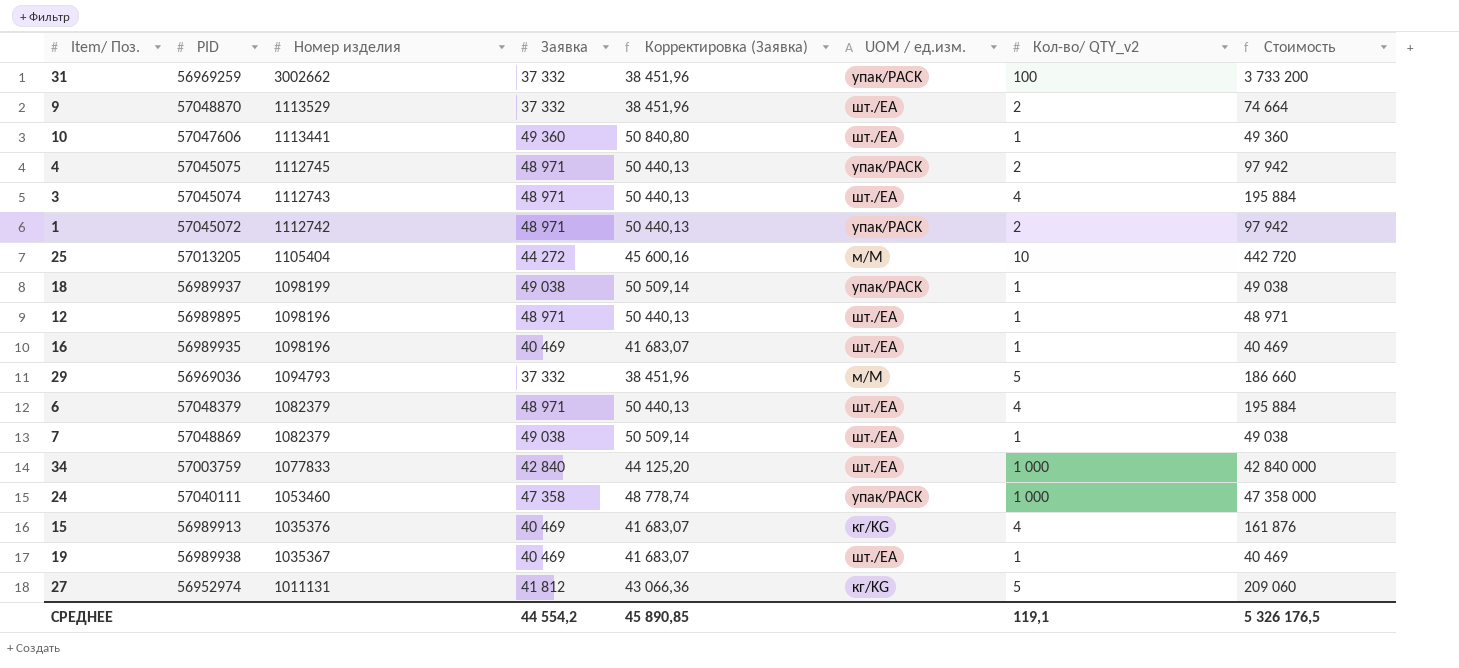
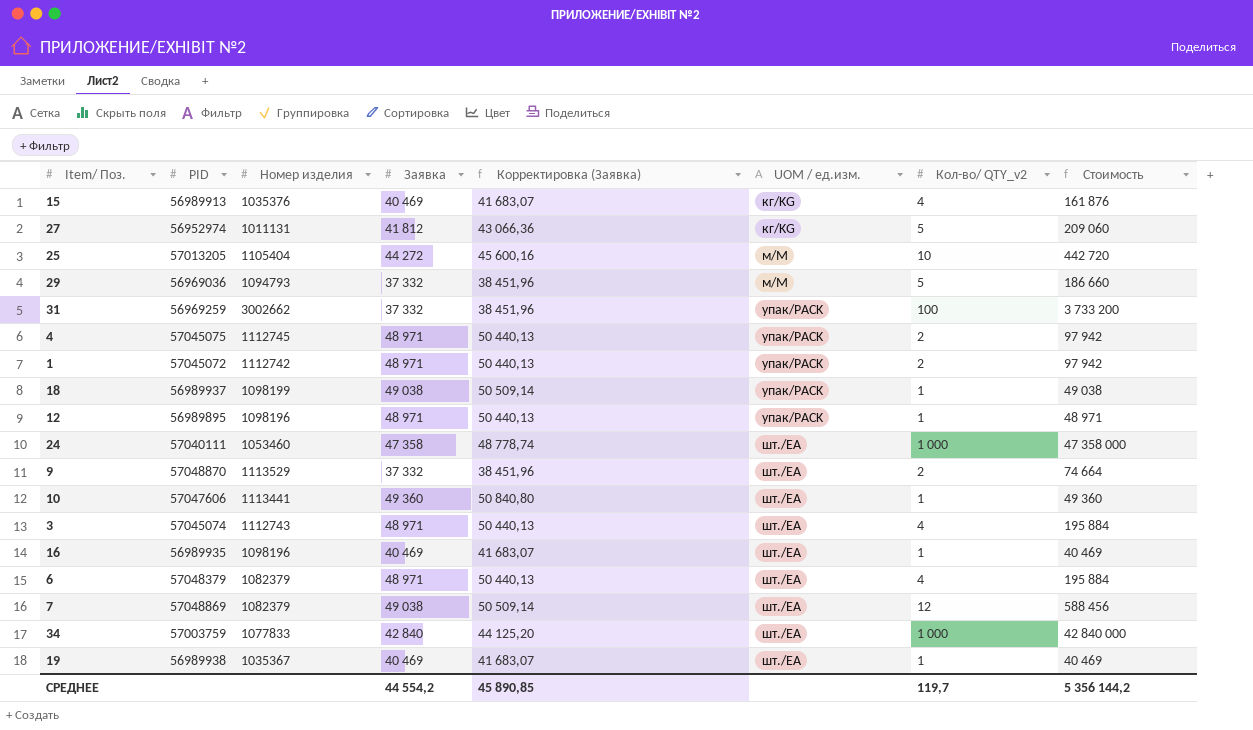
row order: Номер изделия descending -> UOM / ед.изм. ascending
12 | UOM / ед.изм.: шт./EA -> упак/PACK
24 | UOM / ед.изм.: упак/PACK -> шт./EA
7 | Кол-во/ QTY_v2: 1 -> 12
7 | Стоимость: 49 038 -> 588 456
СРЕДНЕЕ | Кол-во/ QTY_v2: 119,1 -> 119,7
СРЕДНЕЕ | Стоимость: 5 326 176,5 -> 5 356 144,2

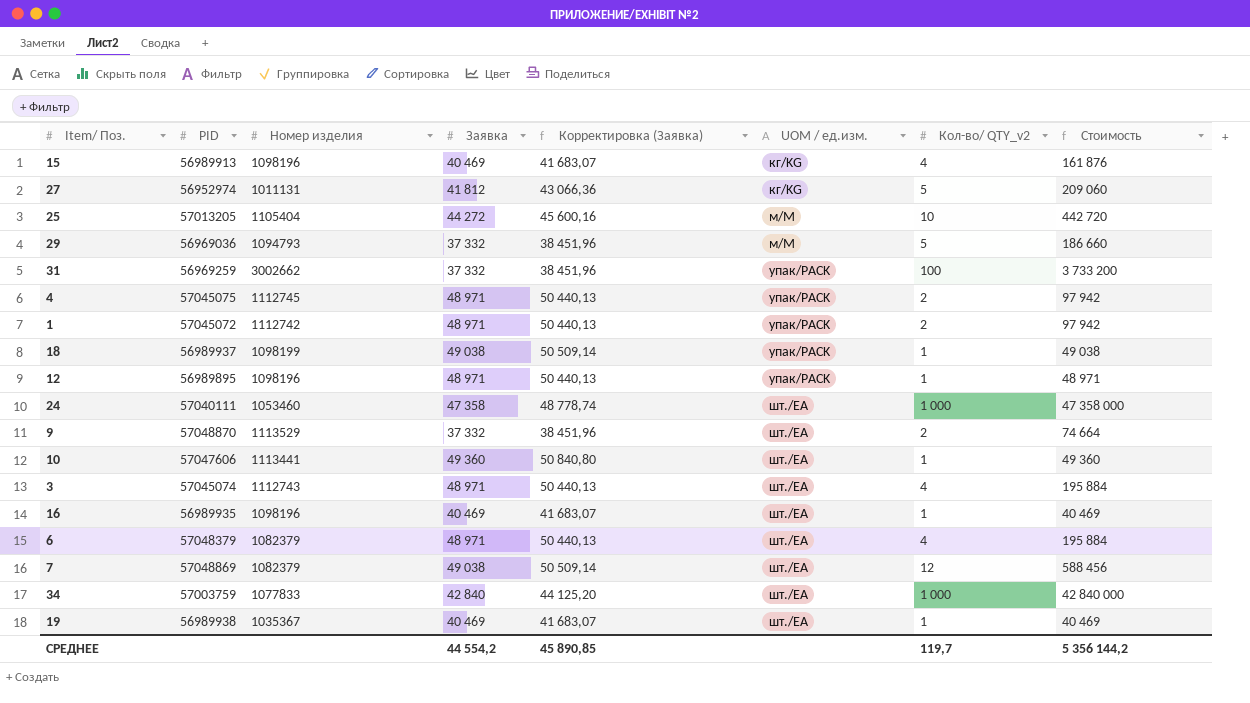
15 | Номер изделия: 1035376 -> 1098196

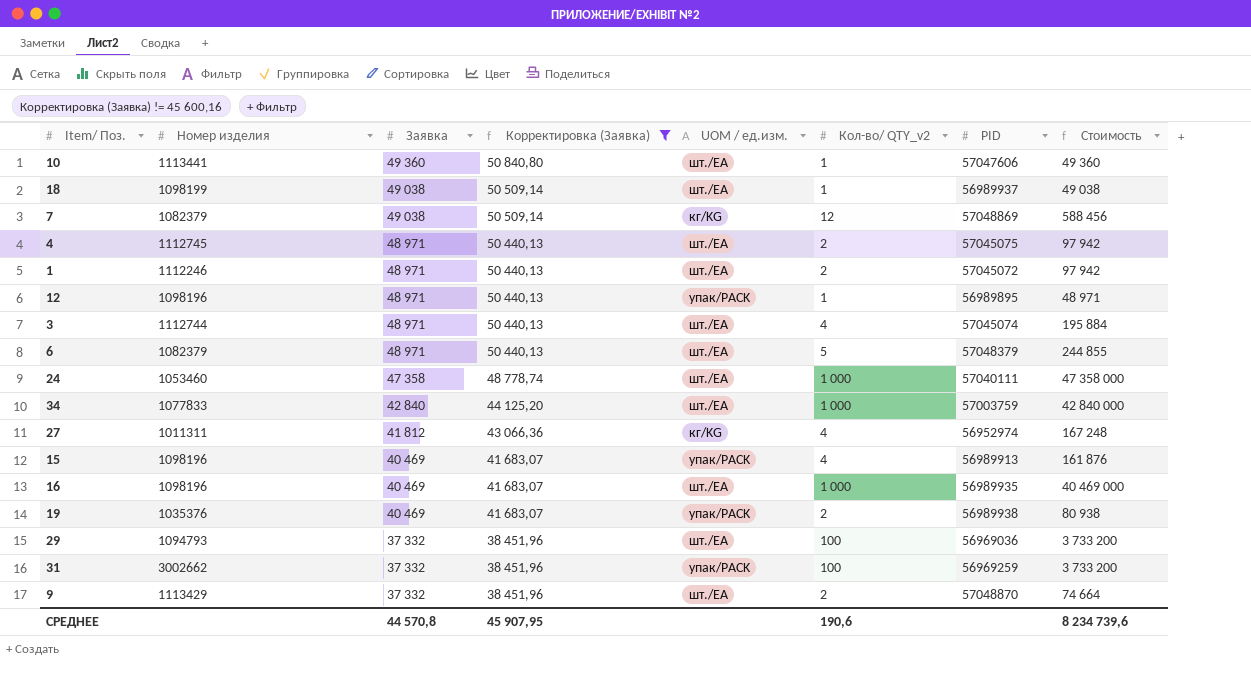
filter: none -> Корректировка (Заявка) != 45 600,16
row order: UOM / ед.изм. ascending -> Заявка descending
column PID | position: 2 -> 7
18 | UOM / ед.изм.: упак/PACK -> шт./EA
7 | UOM / ед.изм.: шт./EA -> кг/KG
4 | UOM / ед.изм.: упак/PACK -> шт./EA
1 | Номер изделия: 1112742 -> 1112246
1 | UOM / ед.изм.: упак/PACK -> шт./EA
3 | Номер изделия: 1112743 -> 1112744
6 | Кол-во/ QTY_v2: 4 -> 5
6 | Стоимость: 195 884 -> 244 855
27 | Номер изделия: 1011131 -> 1011311
27 | Кол-во/ QTY_v2: 5 -> 4
27 | Стоимость: 209 060 -> 167 248
15 | UOM / ед.изм.: кг/KG -> упак/PACK
16 | Кол-во/ QTY_v2: 1 -> 1 000
16 | Стоимость: 40 469 -> 40 469 000
19 | Номер изделия: 1035367 -> 1035376
19 | UOM / ед.изм.: шт./EA -> упак/PACK
19 | Кол-во/ QTY_v2: 1 -> 2
19 | Стоимость: 40 469 -> 80 938
29 | UOM / ед.изм.: м/M -> шт./EA
29 | Кол-во/ QTY_v2: 5 -> 100
29 | Стоимость: 186 660 -> 3 733 200
9 | Номер изделия: 1113529 -> 1113429
СРЕДНЕЕ | Заявка: 44 554,2 -> 44 570,8
СРЕДНЕЕ | Корректировка (Заявка): 45 890,85 -> 45 907,95
СРЕДНЕЕ | Кол-во/ QTY_v2: 119,7 -> 190,6
СРЕДНЕЕ | Стоимость: 5 356 144,2 -> 8 234 739,6

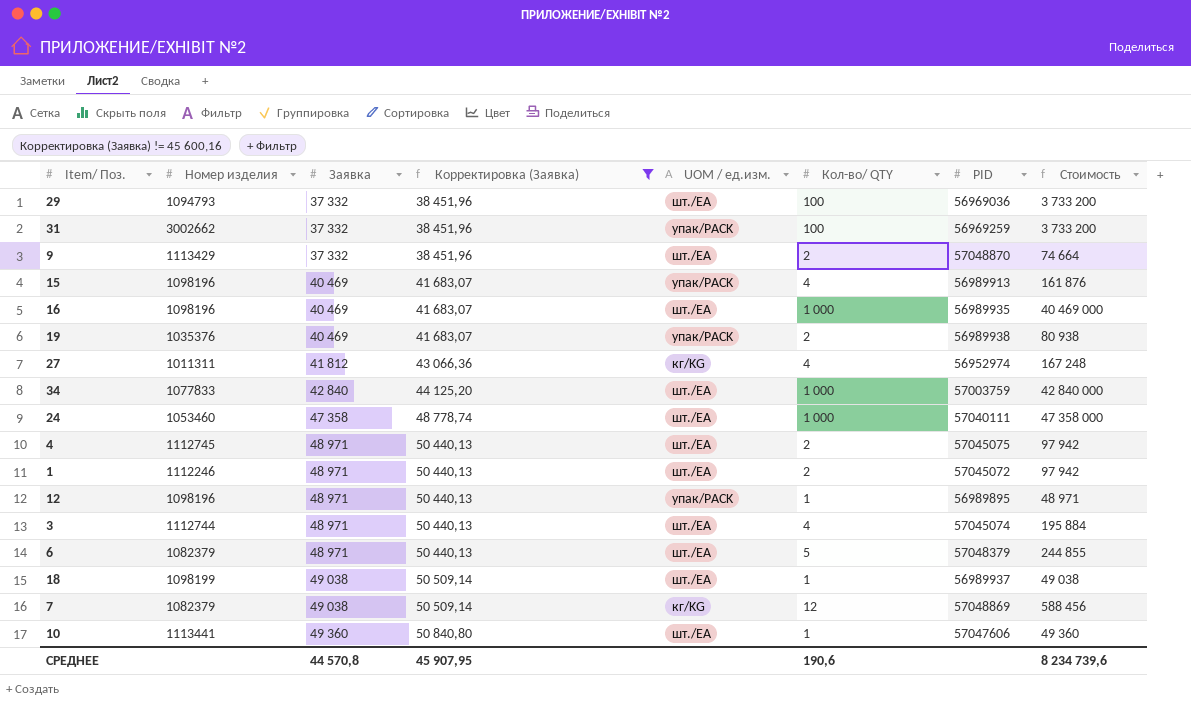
row order: Заявка descending -> Заявка ascending
column name: Кол-во/ QTY_v2 -> Кол-во/ QTY

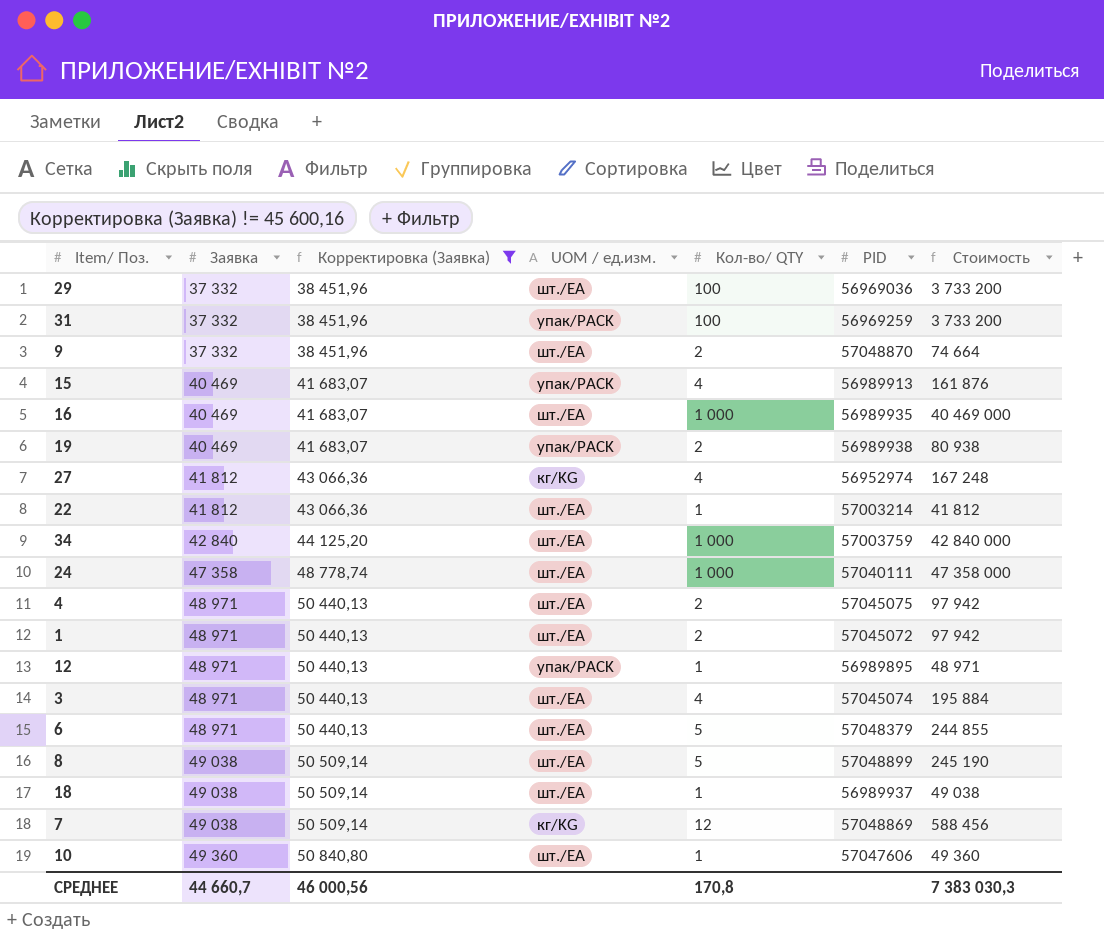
column Номер изделия | position: 2 -> none
row 22: none -> 41 812 | 43 066,36 | шт./EA | 1 | 57003214 | 41 812
row 8: none -> 49 038 | 50 509,14 | шт./EA | 5 | 57048899 | 245 190
СРЕДНЕЕ | Заявка: 44 570,8 -> 44 660,7
СРЕДНЕЕ | Корректировка (Заявка): 45 907,95 -> 46 000,56
СРЕДНЕЕ | Кол-во/ QTY: 190,6 -> 170,8
СРЕДНЕЕ | Стоимость: 8 234 739,6 -> 7 383 030,3

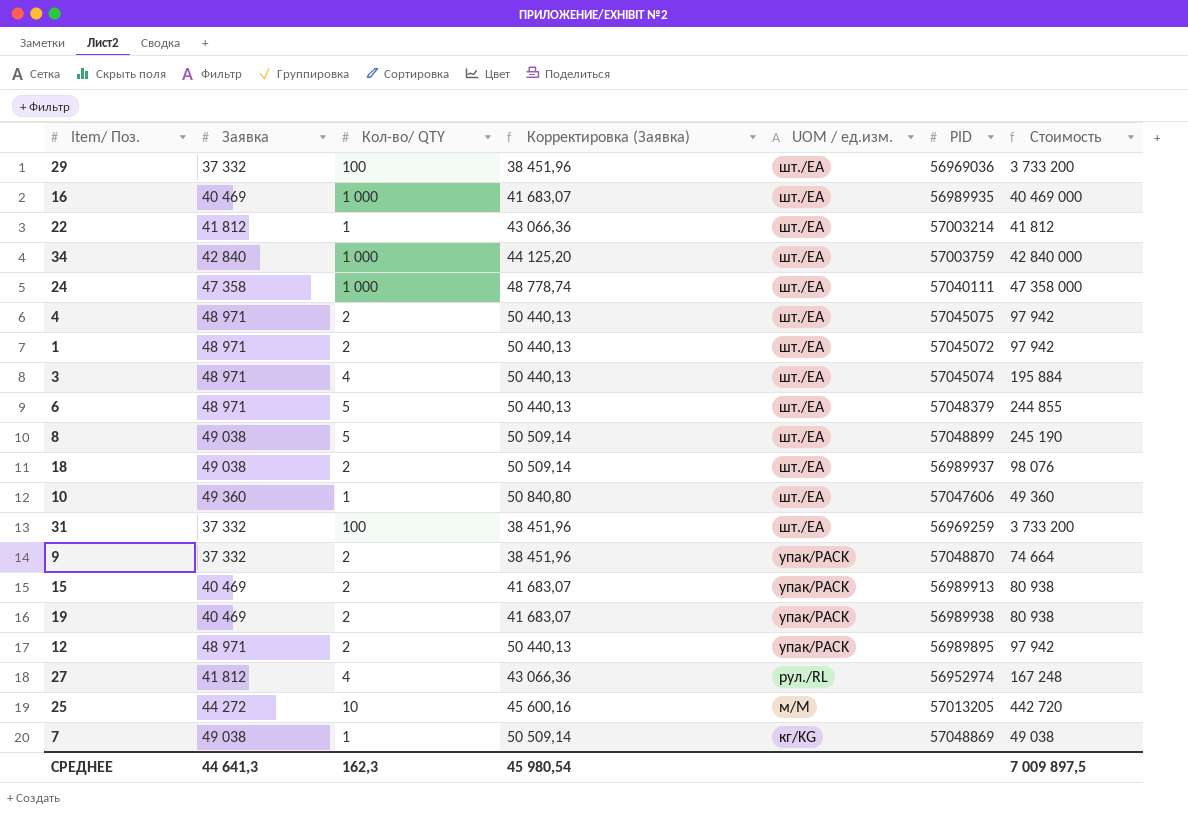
filter: Корректировка (Заявка) != 45 600,16 -> none
row order: Заявка ascending -> UOM / ед.изм. descending
column Кол-во/ QTY | position: 5 -> 3
18 | Кол-во/ QTY: 1 -> 2
18 | Стоимость: 49 038 -> 98 076
31 | UOM / ед.изм.: упак/PACK -> шт./EA
9 | UOM / ед.изм.: шт./EA -> упак/PACK
15 | Кол-во/ QTY: 4 -> 2
15 | Стоимость: 161 876 -> 80 938
12 | Кол-во/ QTY: 1 -> 2
12 | Стоимость: 48 971 -> 97 942
27 | UOM / ед.изм.: кг/KG -> рул./RL
7 | Кол-во/ QTY: 12 -> 1
7 | Стоимость: 588 456 -> 49 038
СРЕДНЕЕ | Заявка: 44 660,7 -> 44 641,3
СРЕДНЕЕ | Кол-во/ QTY: 170,8 -> 162,3
СРЕДНЕЕ | Корректировка (Заявка): 46 000,56 -> 45 980,54
СРЕДНЕЕ | Стоимость: 7 383 030,3 -> 7 009 897,5

